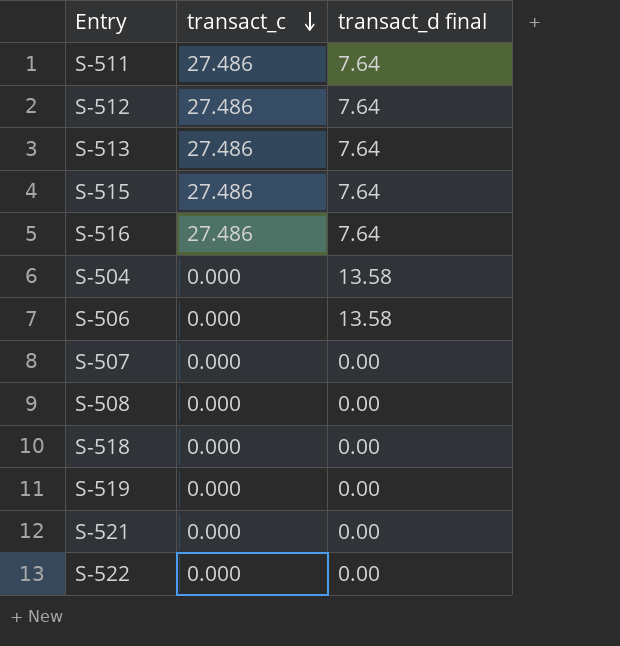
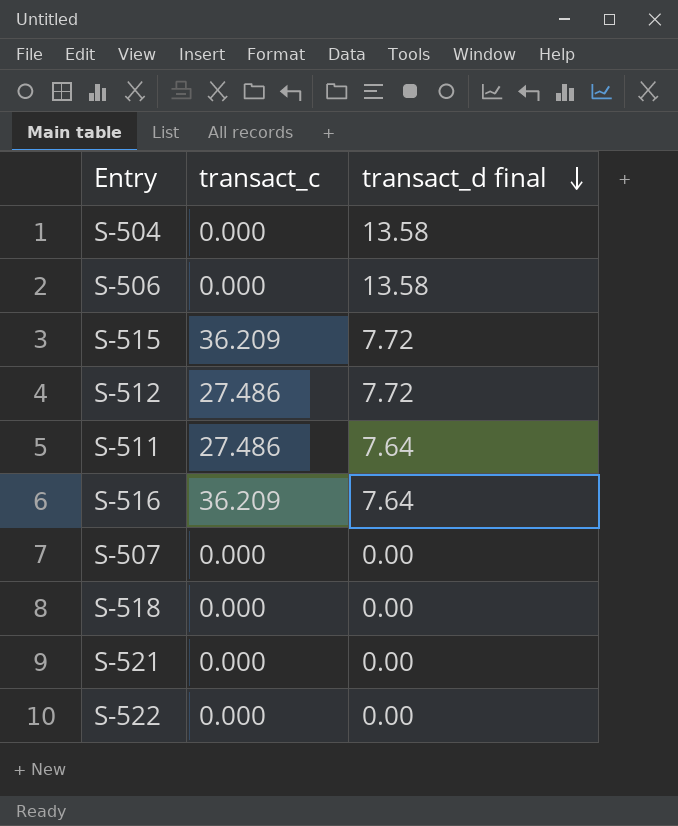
row order: transact_c descending -> transact_d final descending
row S-513: 27.486 | 7.64 -> none
row S-508: 0.000 | 0.00 -> none
row S-519: 0.000 | 0.00 -> none
S-515 | transact_c: 27.486 -> 36.209
S-515 | transact_d final: 7.64 -> 7.72
S-512 | transact_d final: 7.64 -> 7.72
S-516 | transact_c: 27.486 -> 36.209

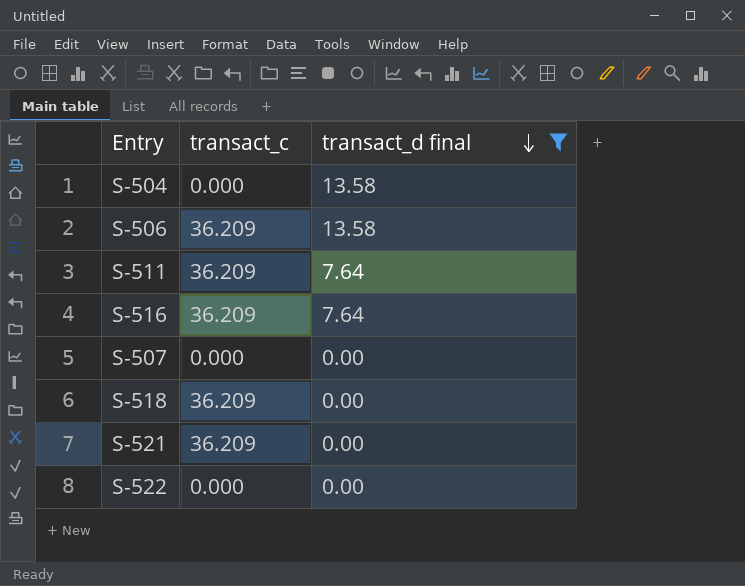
filter: none -> transact_d final != 7.72
S-506 | transact_c: 0.000 -> 36.209
S-511 | transact_c: 27.486 -> 36.209
S-518 | transact_c: 0.000 -> 36.209
S-521 | transact_c: 0.000 -> 36.209

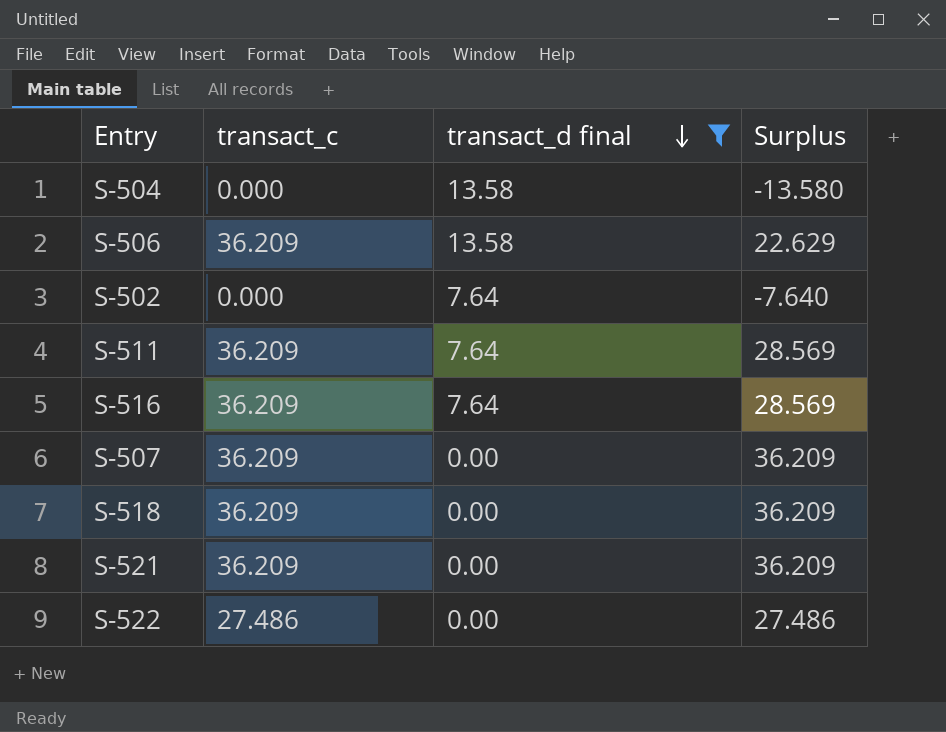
column Surplus | formula: none -> [transact_c] - [transact_d final]
row S-502: none -> 0.000 | 7.64 | -7.640
S-507 | transact_c: 0.000 -> 36.209
S-522 | transact_c: 0.000 -> 27.486

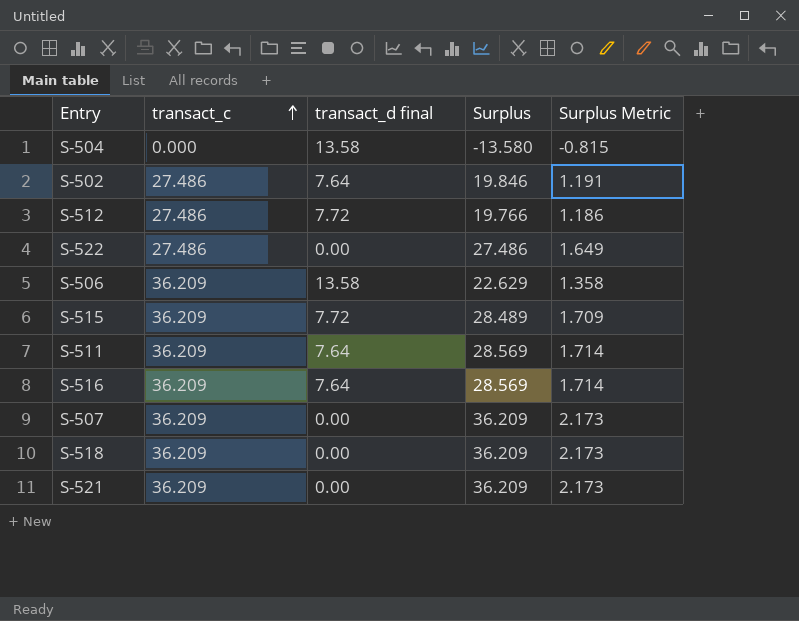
filter: transact_d final != 7.72 -> none
row order: transact_d final descending -> transact_c ascending
column Surplus Metric | formula: none -> [Surplus] * 0.06
S-502 | transact_c: 0.000 -> 27.486
S-502 | Surplus: -7.640 -> 19.846

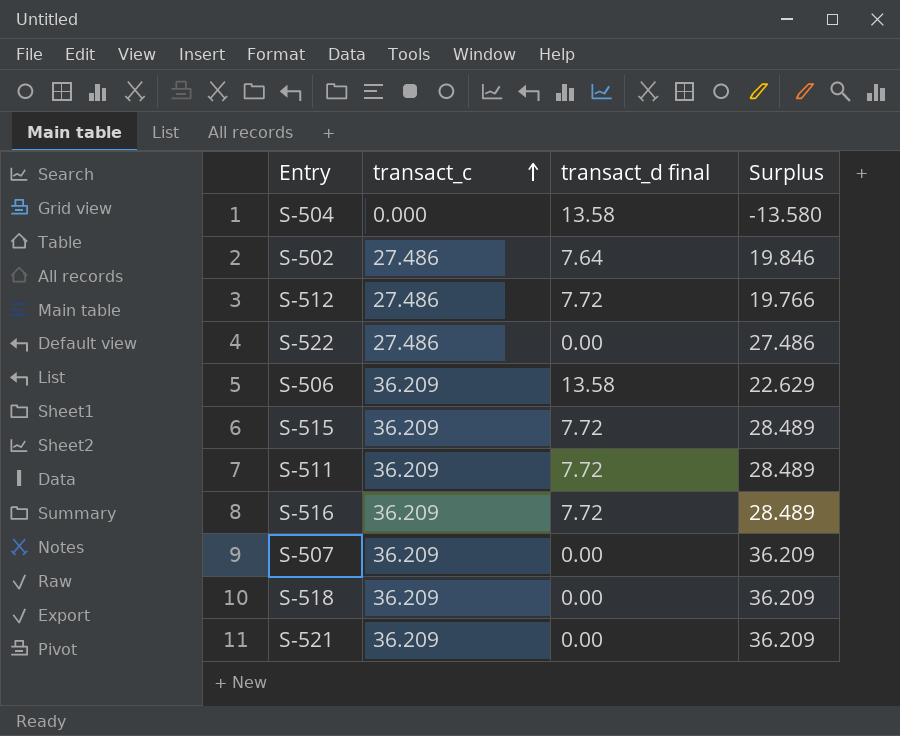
column Surplus Metric | formula: [Surplus] * 0.06 -> none
S-511 | transact_d final: 7.64 -> 7.72
S-511 | Surplus: 28.569 -> 28.489
S-516 | transact_d final: 7.64 -> 7.72
S-516 | Surplus: 28.569 -> 28.489

